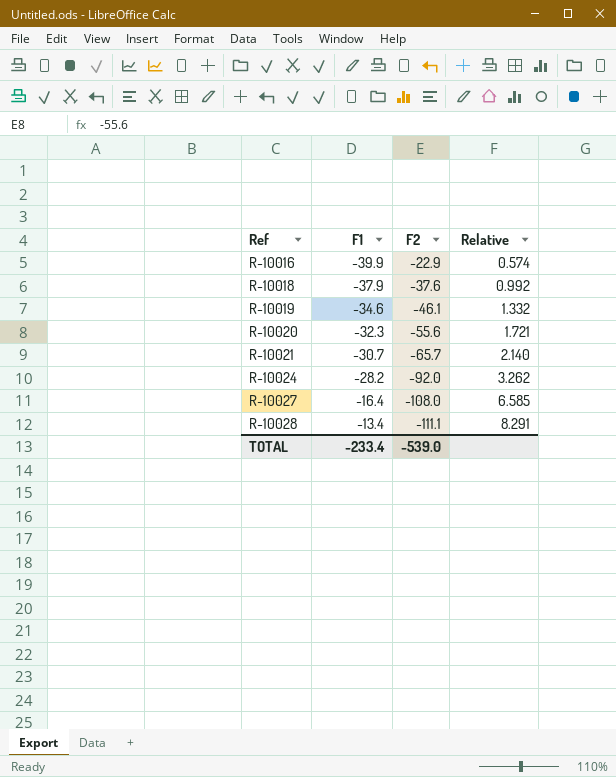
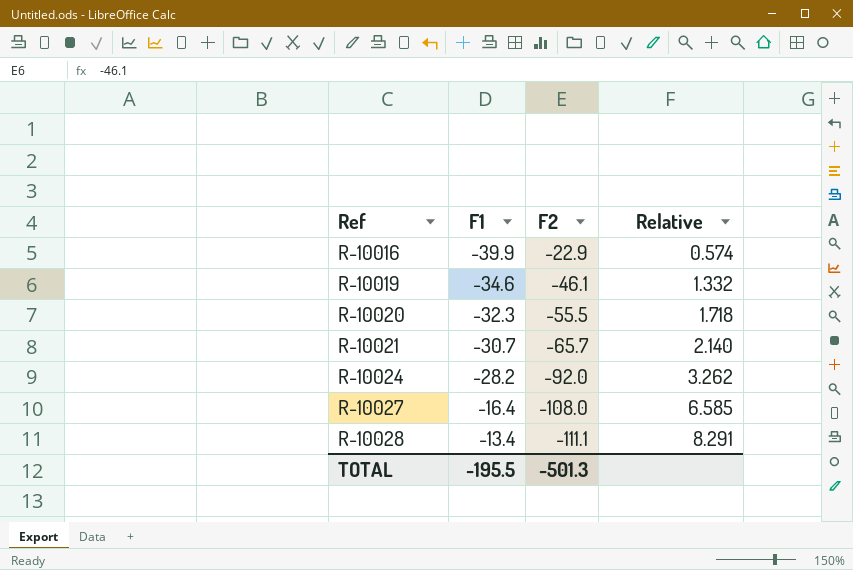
row R-10018: -37.9 | -37.6 | 0.992 -> none
R-10020 | F2: -55.6 -> -55.5
R-10020 | Relative: 1.721 -> 1.718
TOTAL | F1: -233.4 -> -195.5
TOTAL | F2: -539.0 -> -501.3

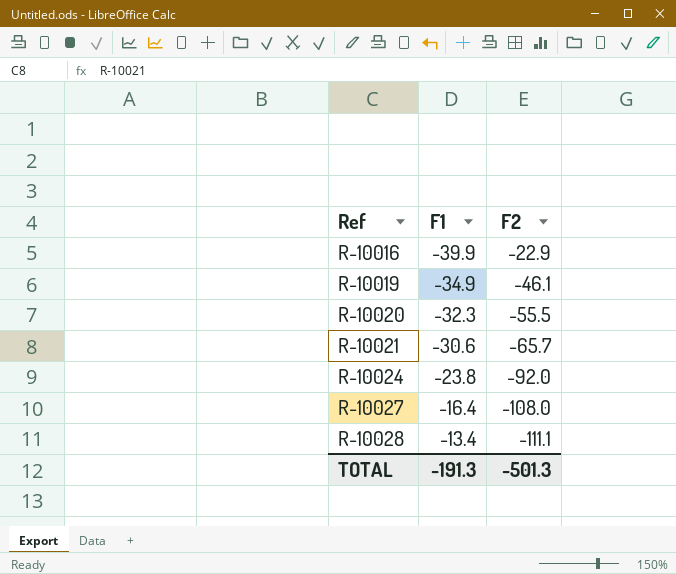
column Relative | formula: [F2] / [F1] -> none
R-10019 | F1: -34.6 -> -34.9
R-10021 | F1: -30.7 -> -30.6
R-10024 | F1: -28.2 -> -23.8
TOTAL | F1: -195.5 -> -191.3

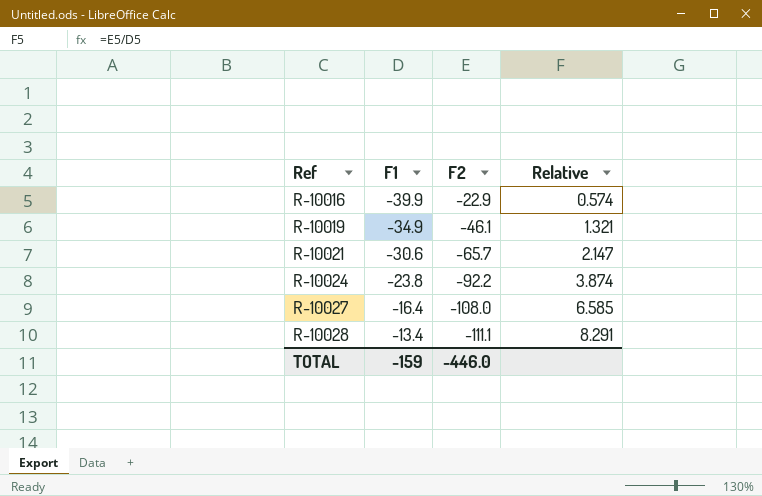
column Relative | formula: none -> [F2] / [F1]
row R-10020: -32.3 | -55.5 -> none
R-10024 | F2: -92.0 -> -92.2
TOTAL | F1: -191.3 -> -159
TOTAL | F2: -501.3 -> -446.0

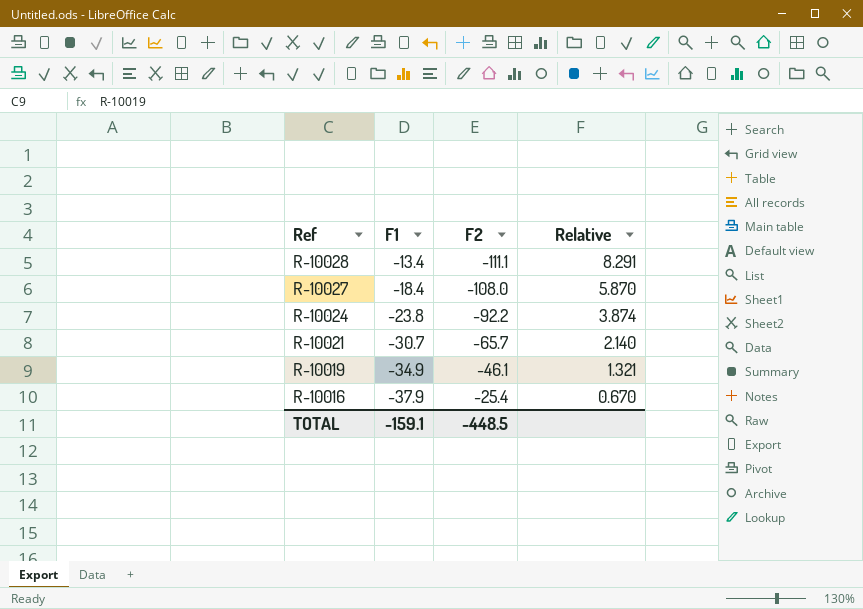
row order: Ref ascending -> Ref descending
R-10027 | F1: -16.4 -> -18.4
R-10027 | Relative: 6.585 -> 5.870
R-10021 | F1: -30.6 -> -30.7
R-10021 | Relative: 2.147 -> 2.140
R-10016 | F1: -39.9 -> -37.9
R-10016 | F2: -22.9 -> -25.4
R-10016 | Relative: 0.574 -> 0.670
TOTAL | F1: -159 -> -159.1
TOTAL | F2: -446.0 -> -448.5

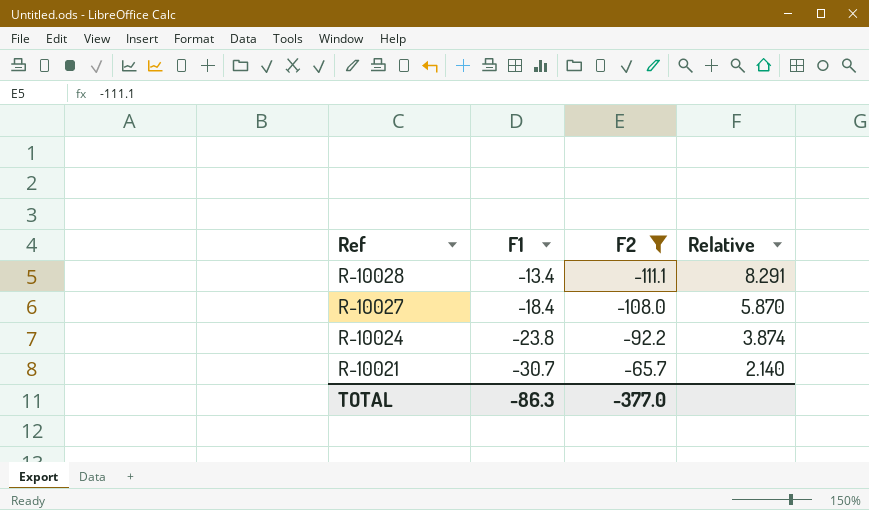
filter: none -> F2 <= -65.7
TOTAL | F1: -159.1 -> -86.3
TOTAL | F2: -448.5 -> -377.0

